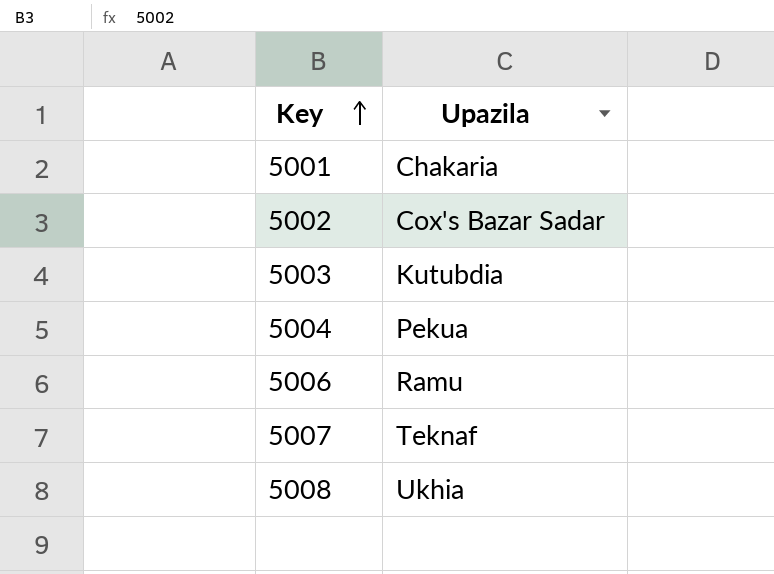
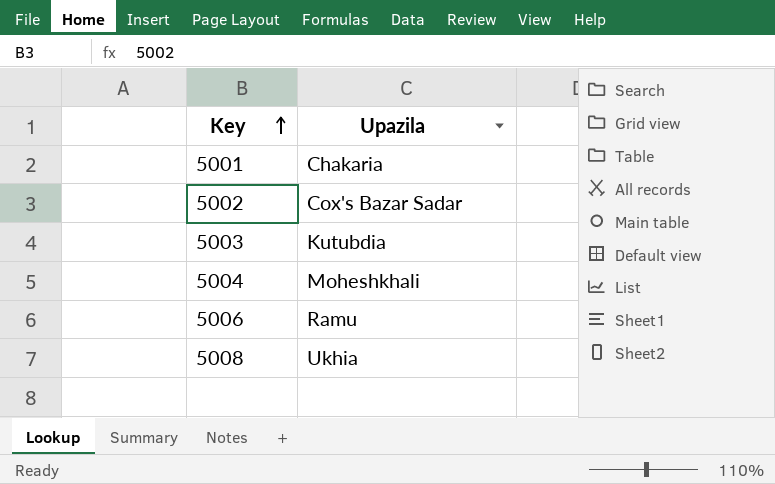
row 5007: Teknaf -> none
5004 | Upazila: Pekua -> Moheshkhali

